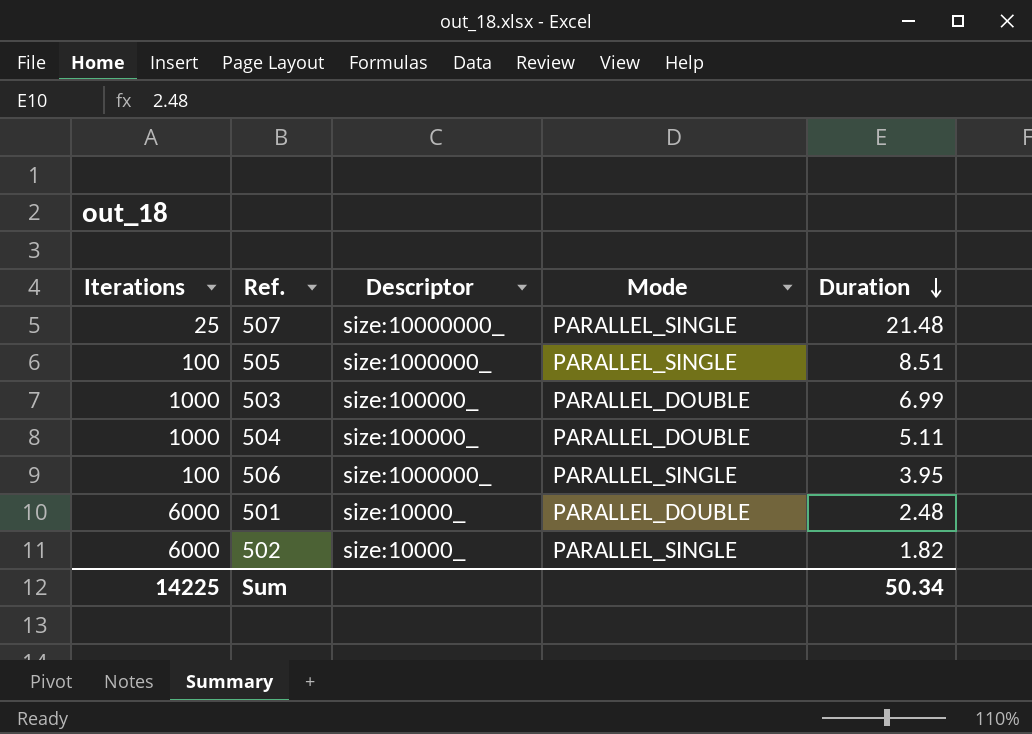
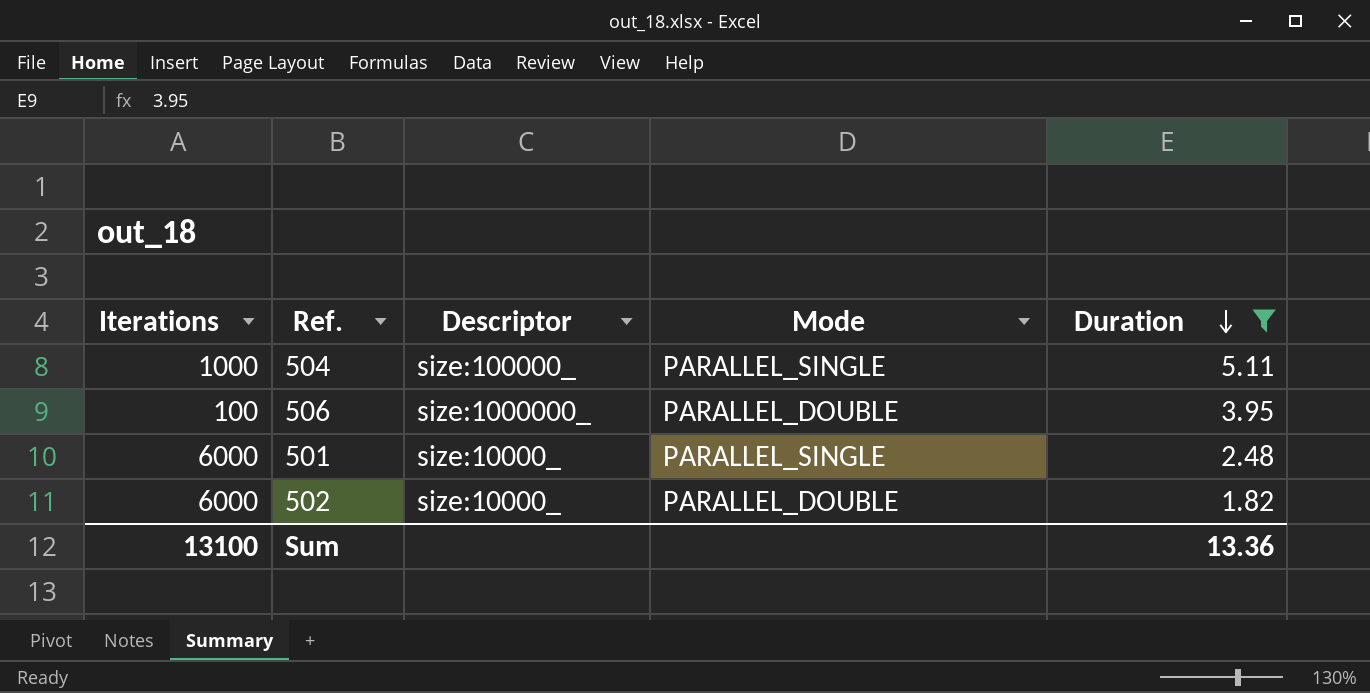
filter: none -> Duration <= 5.11
504 | Mode: PARALLEL_DOUBLE -> PARALLEL_SINGLE
506 | Mode: PARALLEL_SINGLE -> PARALLEL_DOUBLE
501 | Mode: PARALLEL_DOUBLE -> PARALLEL_SINGLE
502 | Mode: PARALLEL_SINGLE -> PARALLEL_DOUBLE
Sum | Iterations: 14225 -> 13100
Sum | Duration: 50.34 -> 13.36

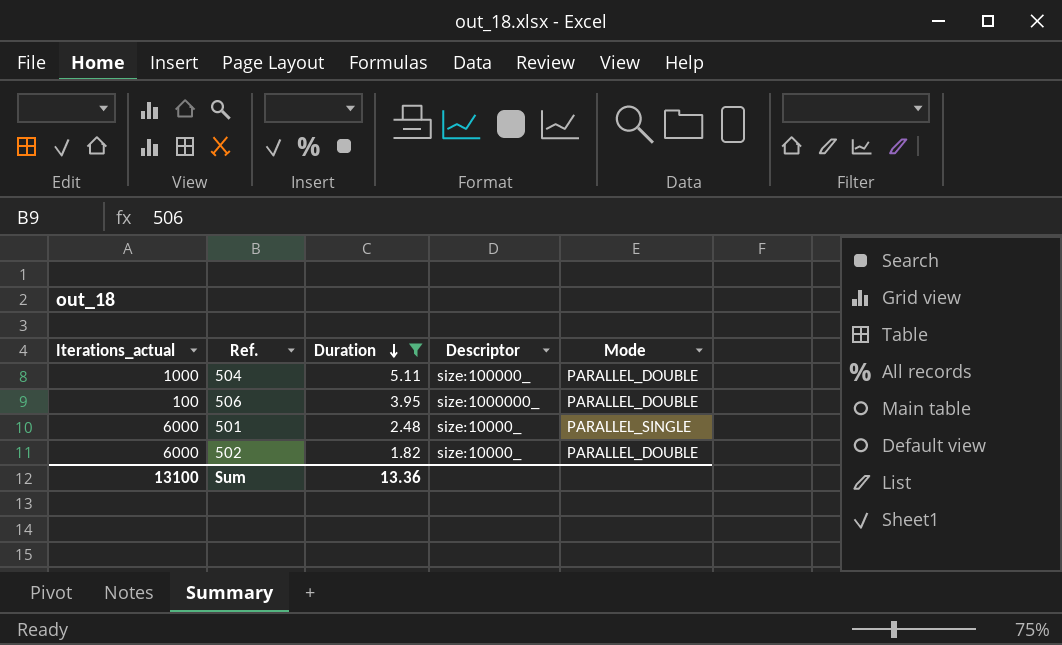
column name: Iterations -> Iterations_actual
column Duration | position: 5 -> 3
504 | Mode: PARALLEL_SINGLE -> PARALLEL_DOUBLE

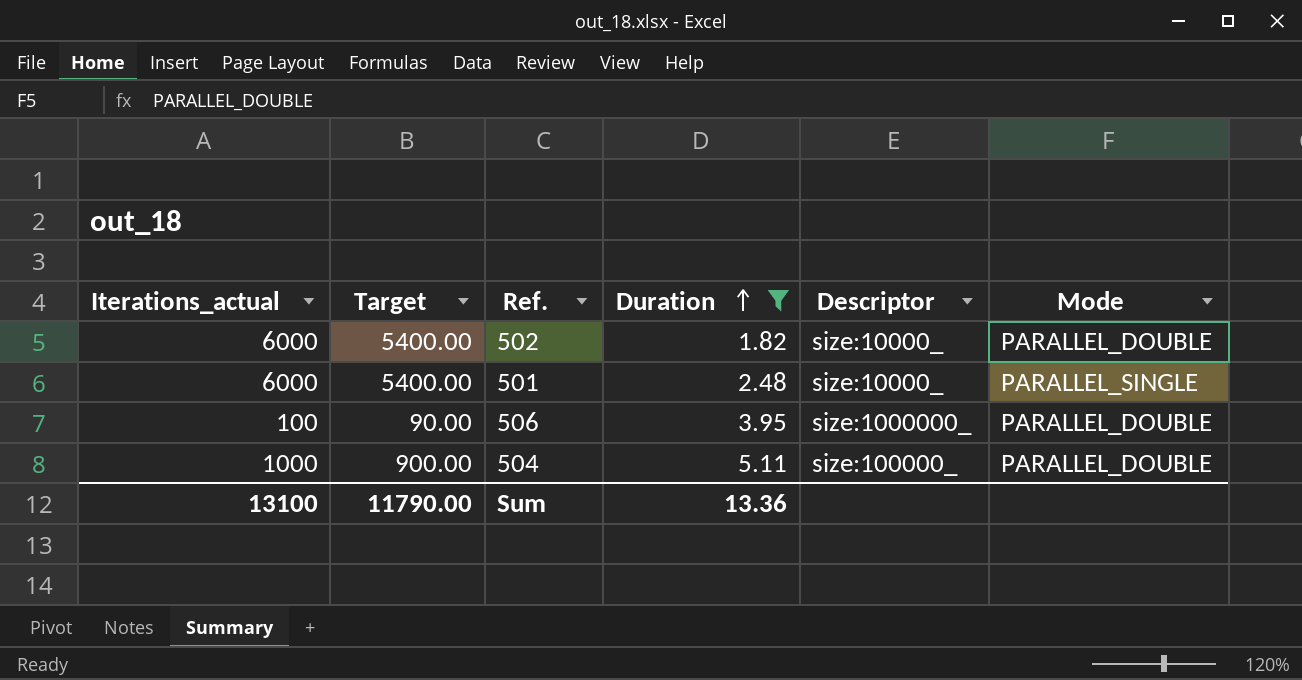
row order: Duration descending -> Duration ascending
column Target | formula: none -> [Iterations_actual] * 0.9

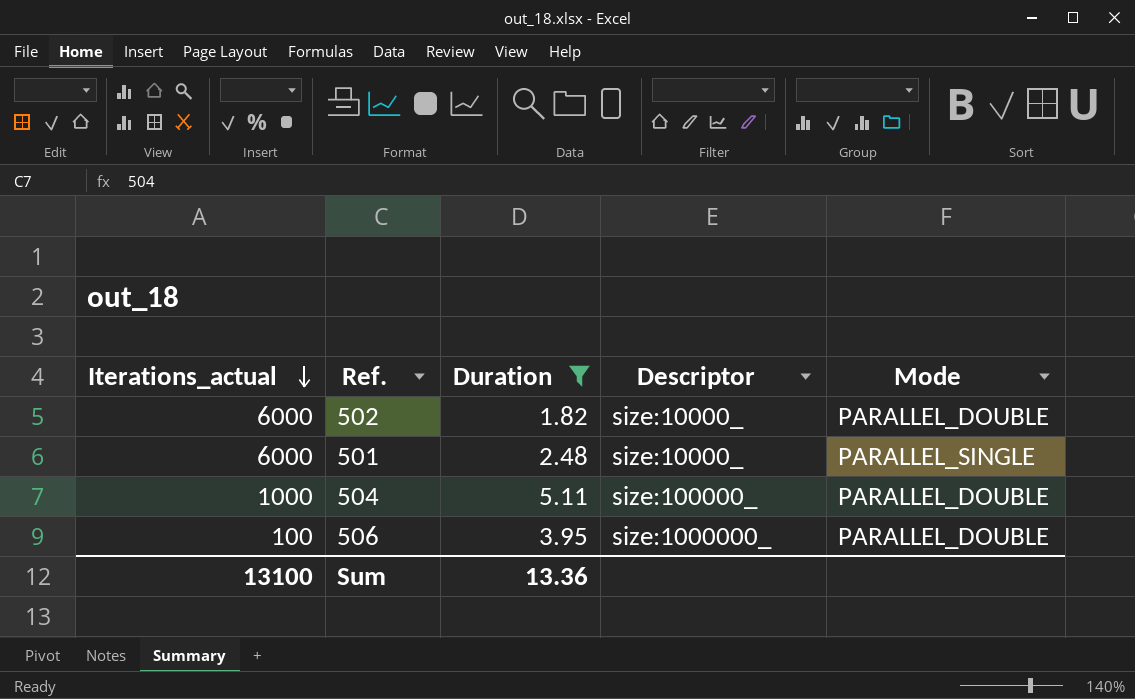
row order: Duration ascending -> Iterations_actual descending
column Target | formula: [Iterations_actual] * 0.9 -> none

